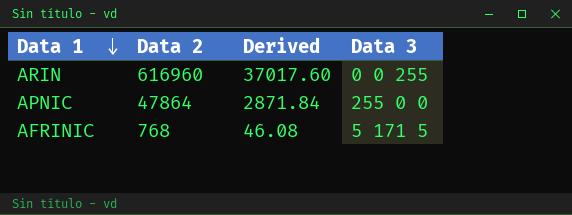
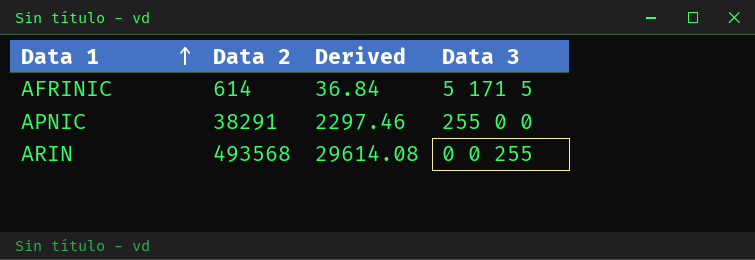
row order: Data 1 descending -> Data 1 ascending
AFRINIC | Data 2: 768 -> 614
AFRINIC | Derived: 46.08 -> 36.84
APNIC | Data 2: 47864 -> 38291
APNIC | Derived: 2871.84 -> 2297.46
ARIN | Data 2: 616960 -> 493568
ARIN | Derived: 37017.60 -> 29614.08

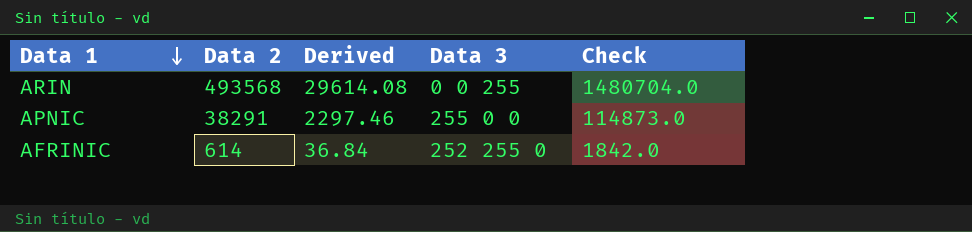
row order: Data 1 ascending -> Data 1 descending
column Check | formula: none -> [Data 2] * 3
AFRINIC | Data 3: 5 171 5 -> 252 255 0

